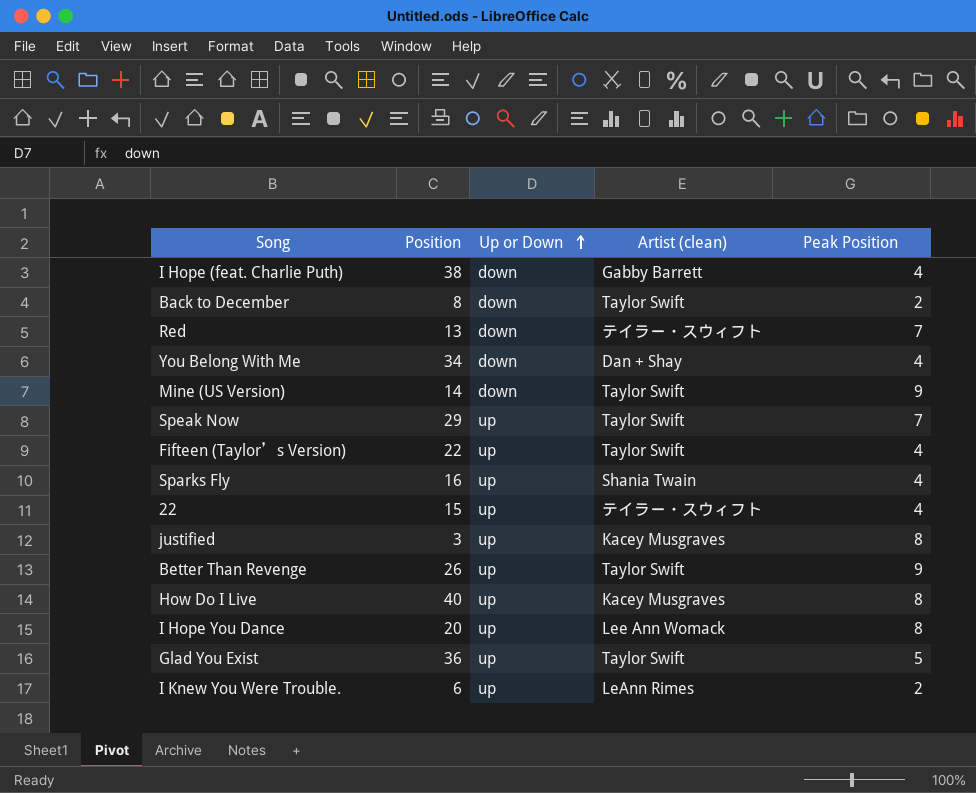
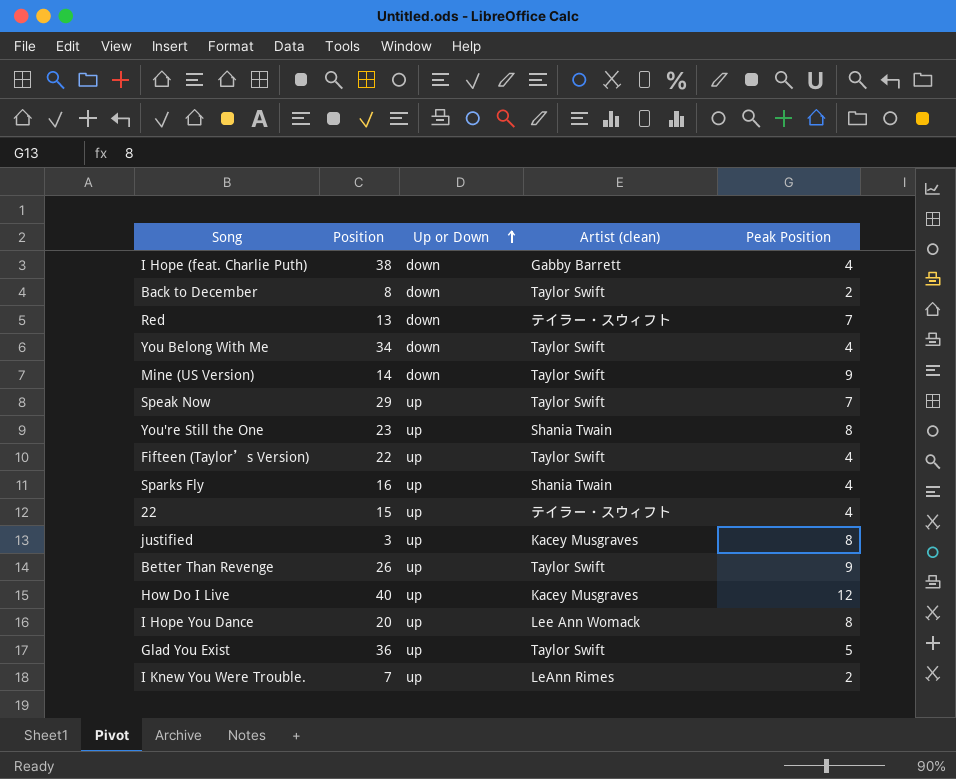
You Belong With Me | Artist (clean): Dan + Shay -> Taylor Swift
row You're Still the One: none -> 23 | up | Shania Twain | 8
How Do I Live | Peak Position: 8 -> 12
I Knew You Were Trouble. | Position: 6 -> 7

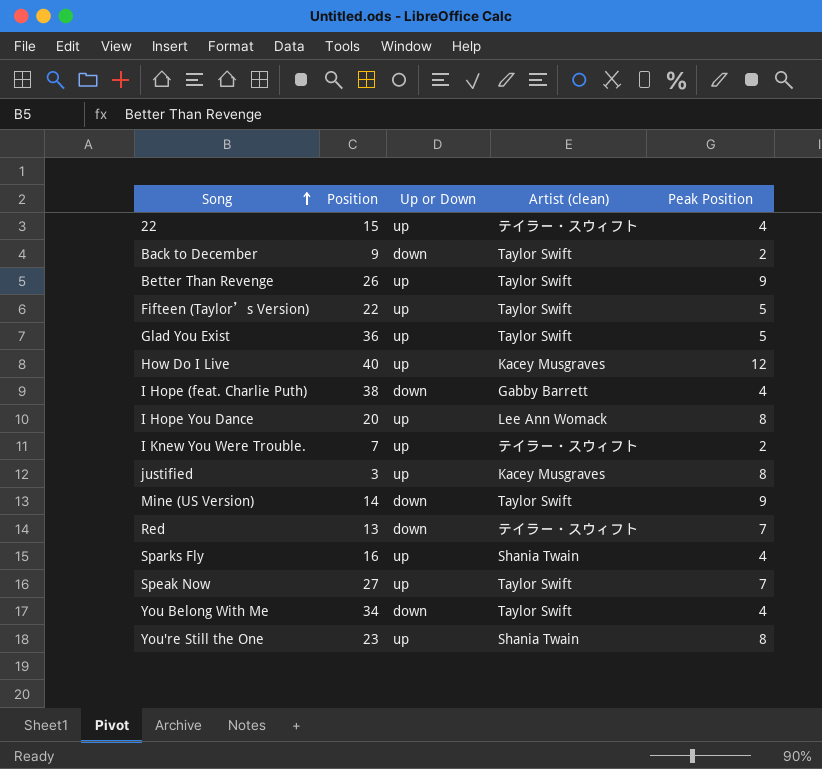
row order: Up or Down ascending -> Song ascending
Back to December | Position: 8 -> 9
Fifteen (Taylor’s Version) | Peak Position: 4 -> 5
I Knew You Were Trouble. | Artist (clean): LeAnn Rimes -> テイラー・スウィフト
Speak Now | Position: 29 -> 27

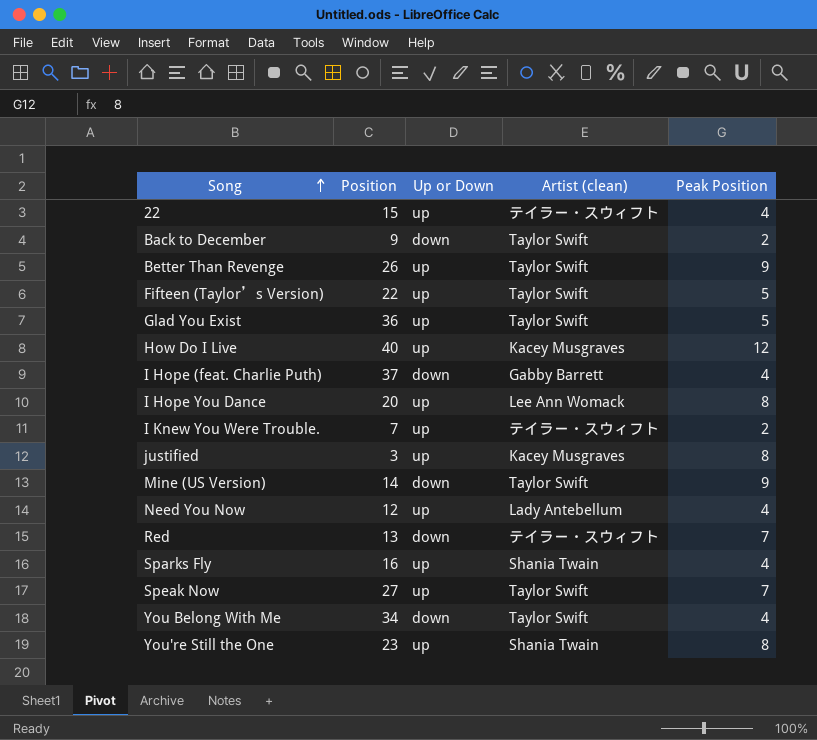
I Hope (feat. Charlie Puth) | Position: 38 -> 37
row Need You Now: none -> 12 | up | Lady Antebellum | 4

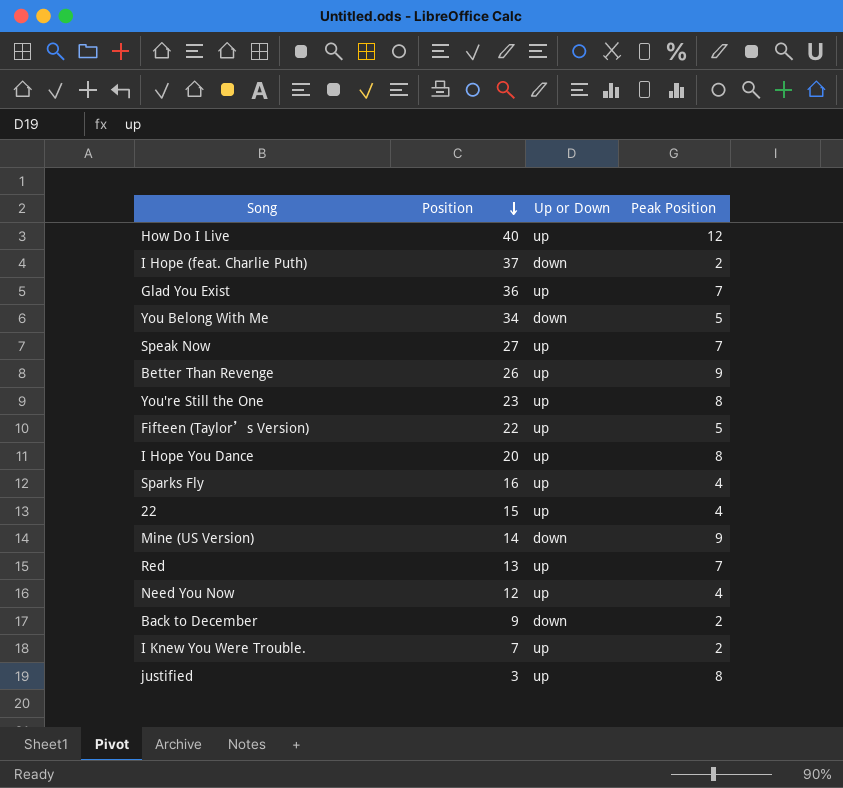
row order: Song ascending -> Position descending
column Artist (clean) | position: 4 -> none
I Hope (feat. Charlie Puth) | Peak Position: 4 -> 2
Glad You Exist | Peak Position: 5 -> 7
You Belong With Me | Peak Position: 4 -> 5
Red | Up or Down: down -> up

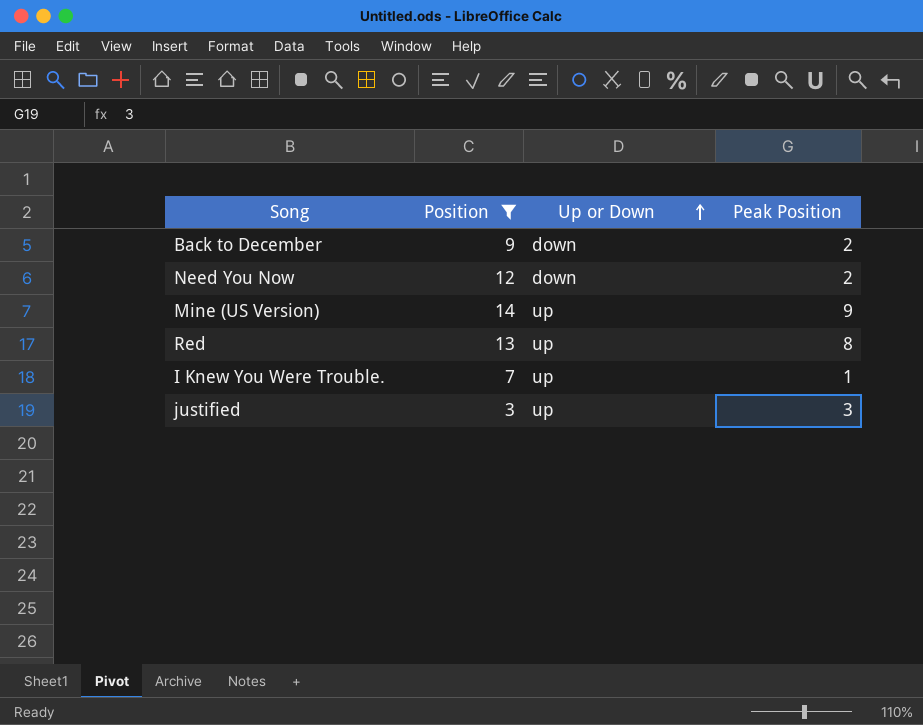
filter: none -> Position <= 14
row order: Position descending -> Up or Down ascending
Need You Now | Up or Down: up -> down
Need You Now | Peak Position: 4 -> 2
Mine (US Version) | Up or Down: down -> up
Red | Peak Position: 7 -> 8
I Knew You Were Trouble. | Peak Position: 2 -> 1
justified | Peak Position: 8 -> 3

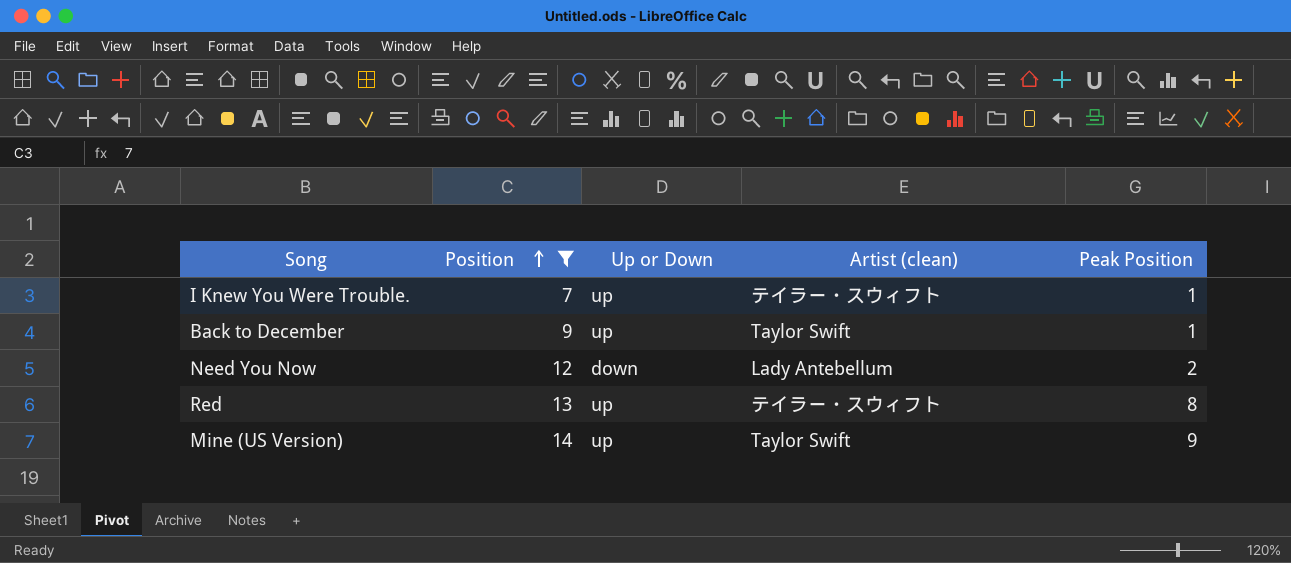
row order: Up or Down ascending -> Position ascending
column Artist (clean) | position: none -> 4
row justified: 3 | up | 3 -> none
Back to December | Up or Down: down -> up
Back to December | Peak Position: 2 -> 1

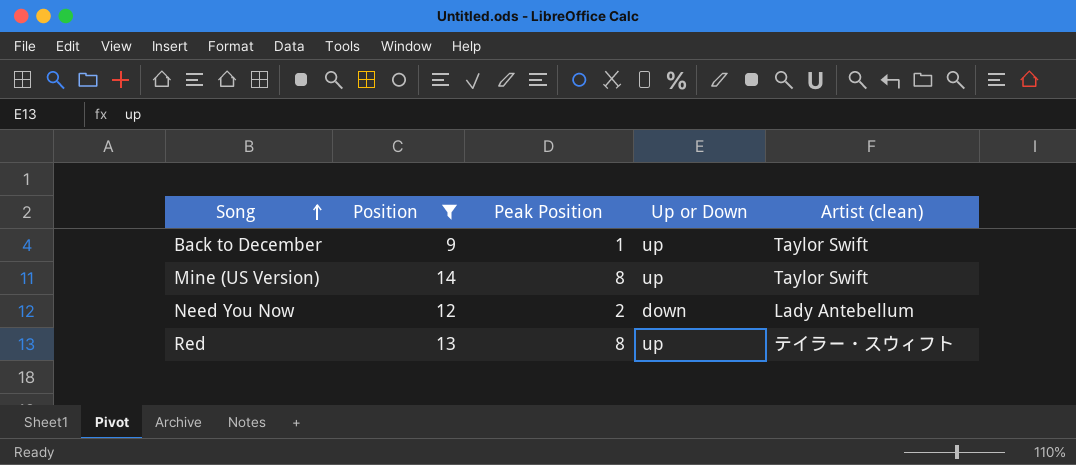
row order: Position ascending -> Song ascending
column Peak Position | position: 5 -> 3
row I Knew You Were Trouble.: 7 | up | テイラー・スウィフト | 1 -> none
Mine (US Version) | Peak Position: 9 -> 8

